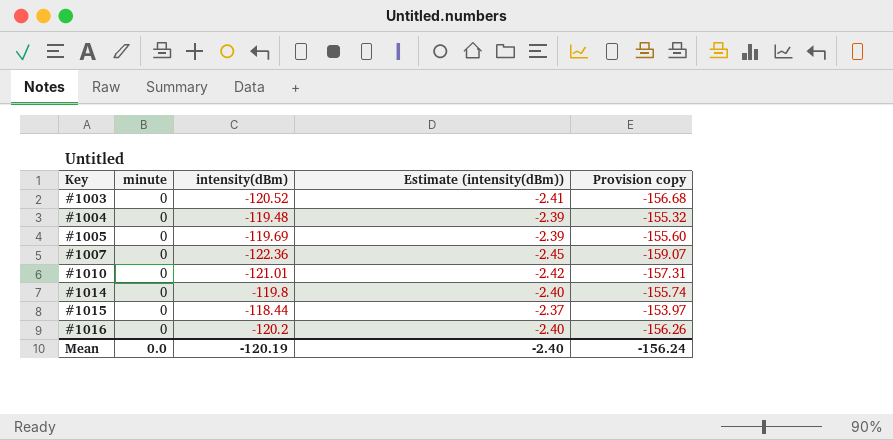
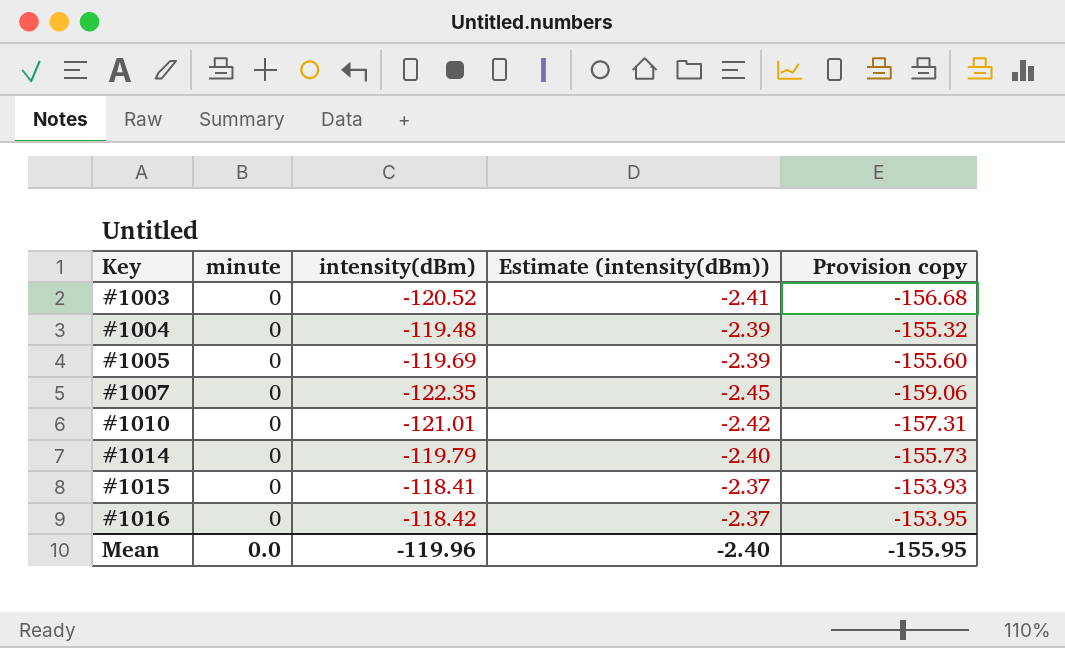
#1007 | intensity(dBm): -122.36 -> -122.35
#1007 | Provision copy: -159.07 -> -159.06
#1014 | intensity(dBm): -119.8 -> -119.79
#1014 | Provision copy: -155.74 -> -155.73
#1015 | intensity(dBm): -118.44 -> -118.41
#1015 | Provision copy: -153.97 -> -153.93
#1016 | intensity(dBm): -120.2 -> -118.42
#1016 | Estimate (intensity(dBm)): -2.40 -> -2.37
#1016 | Provision copy: -156.26 -> -153.95
Mean | intensity(dBm): -120.19 -> -119.96
Mean | Provision copy: -156.24 -> -155.95

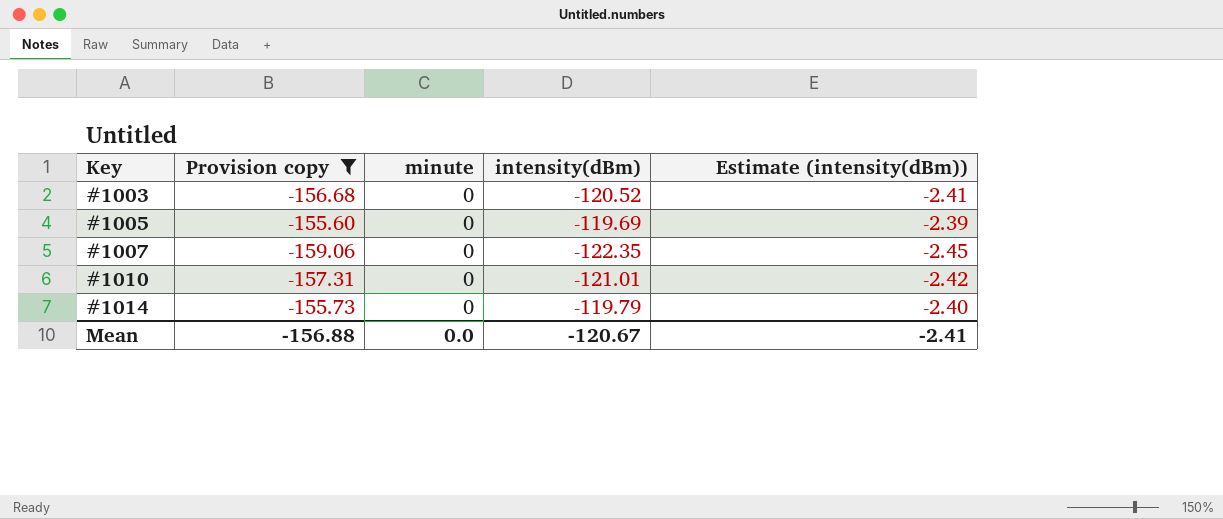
filter: none -> Provision copy <= -155.60
column Provision copy | position: 5 -> 2
Mean | Provision copy: -155.95 -> -156.88
Mean | intensity(dBm): -119.96 -> -120.67
Mean | Estimate (intensity(dBm)): -2.40 -> -2.41

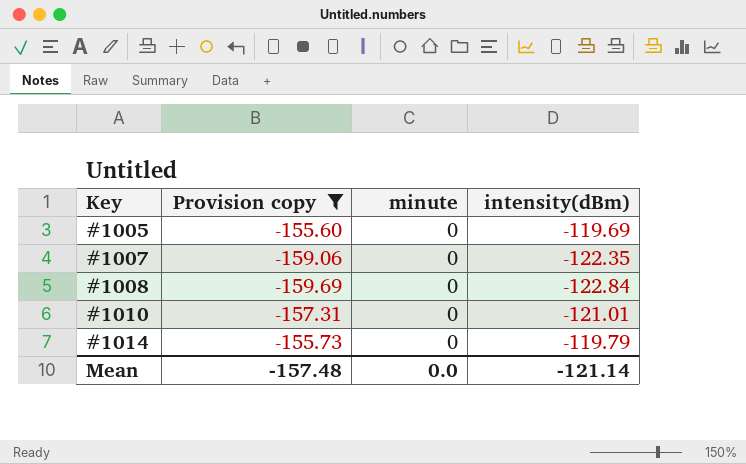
column Estimate (intensity(dBm)) | formula: [intensity(dBm)] * 0.02 -> none
row #1003: -156.68 | 0 | -120.52 | -2.41 -> none
row #1008: none -> -159.69 | 0 | -122.84
Mean | Provision copy: -156.88 -> -157.48
Mean | intensity(dBm): -120.67 -> -121.14

